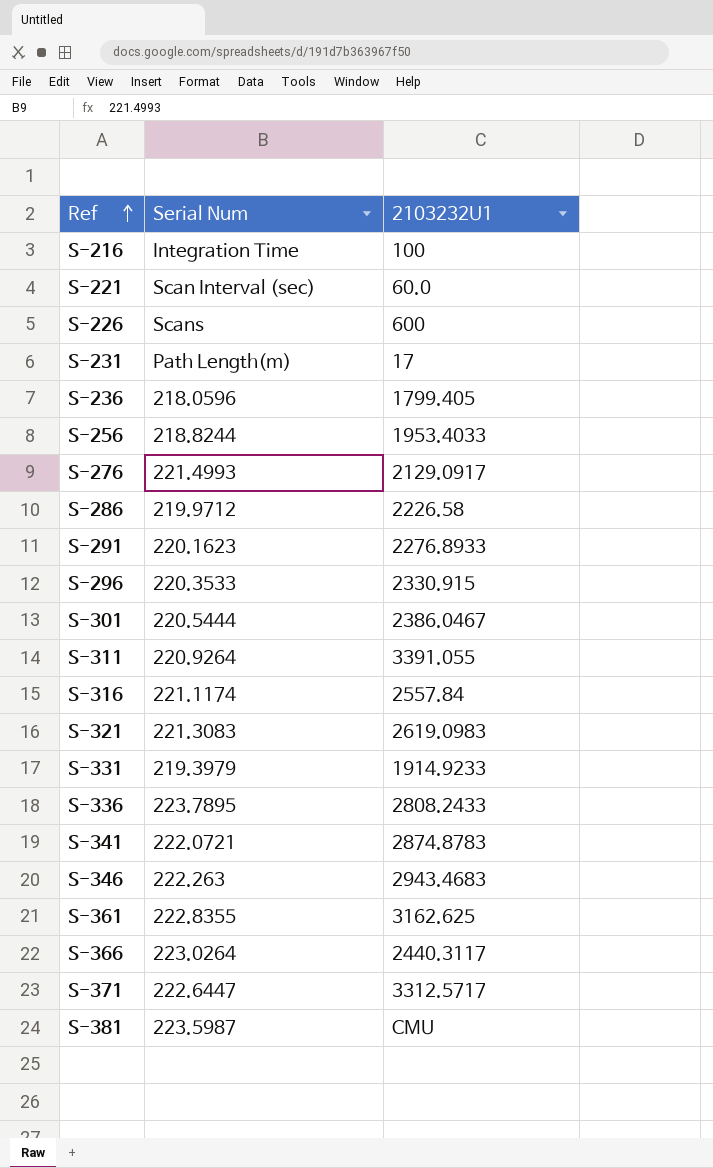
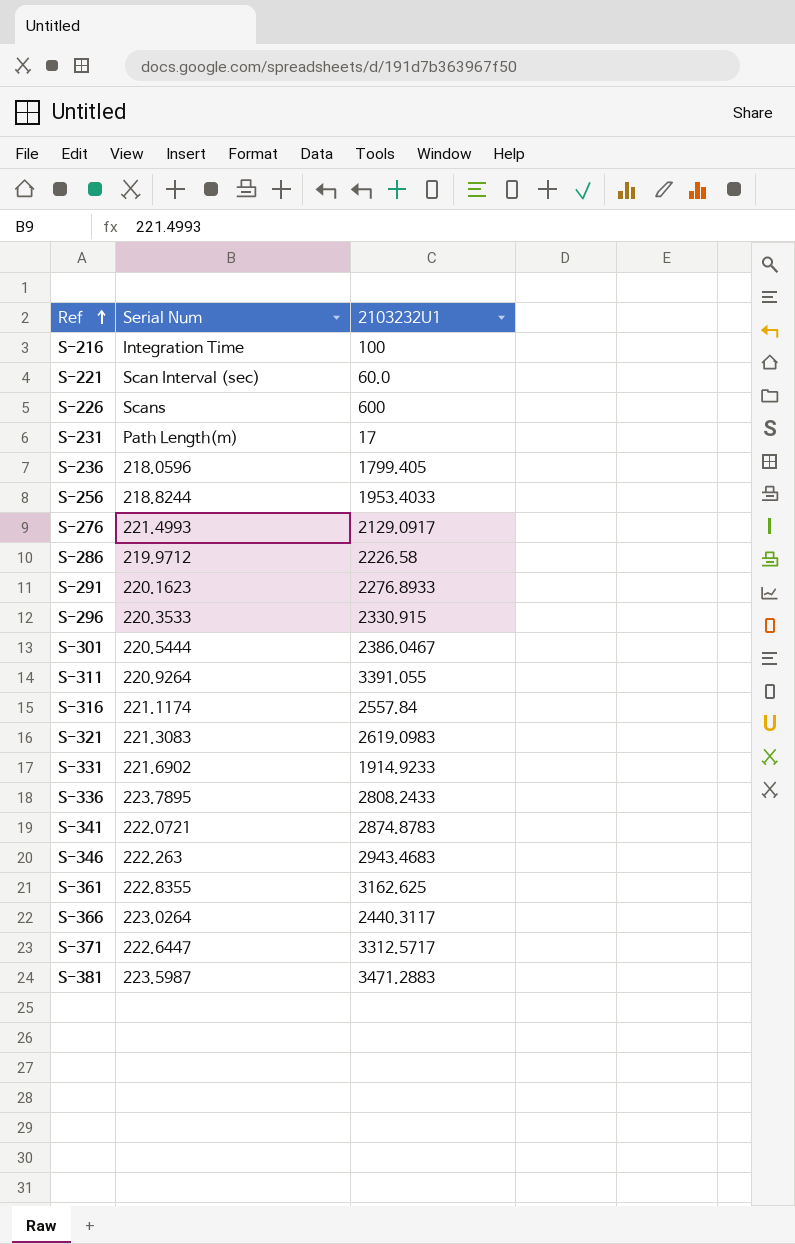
S-331 | Serial Num: 219.3979 -> 221.6902
S-381 | 2103232U1: CMU -> 3471.2883

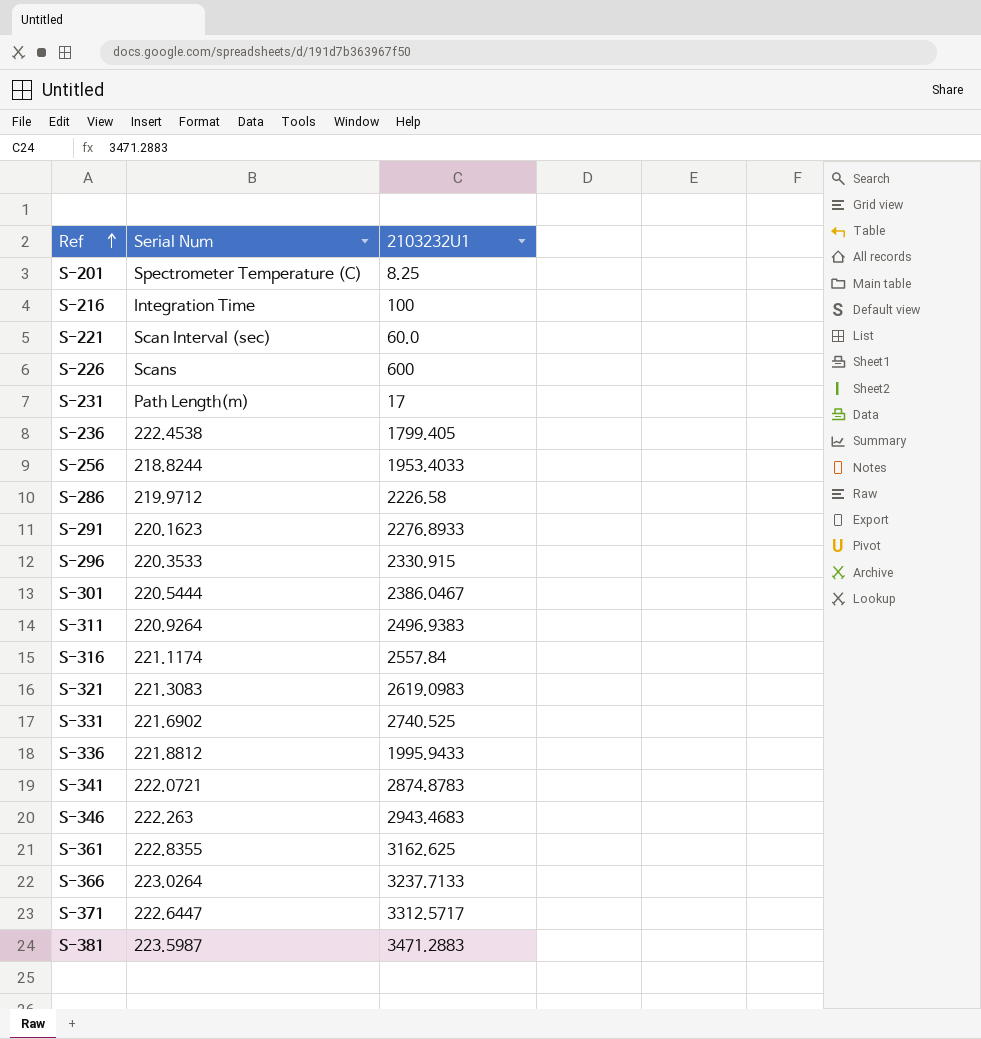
row S-276: 221.4993 | 2129.0917 -> none
row S-201: none -> Spectrometer Temperature (C) | 8.25
S-236 | Serial Num: 218.0596 -> 222.4538
S-311 | 2103232U1: 3391.055 -> 2496.9383
S-331 | 2103232U1: 1914.9233 -> 2740.525
S-336 | Serial Num: 223.7895 -> 221.8812
S-336 | 2103232U1: 2808.2433 -> 1995.9433
S-366 | 2103232U1: 2440.3117 -> 3237.7133

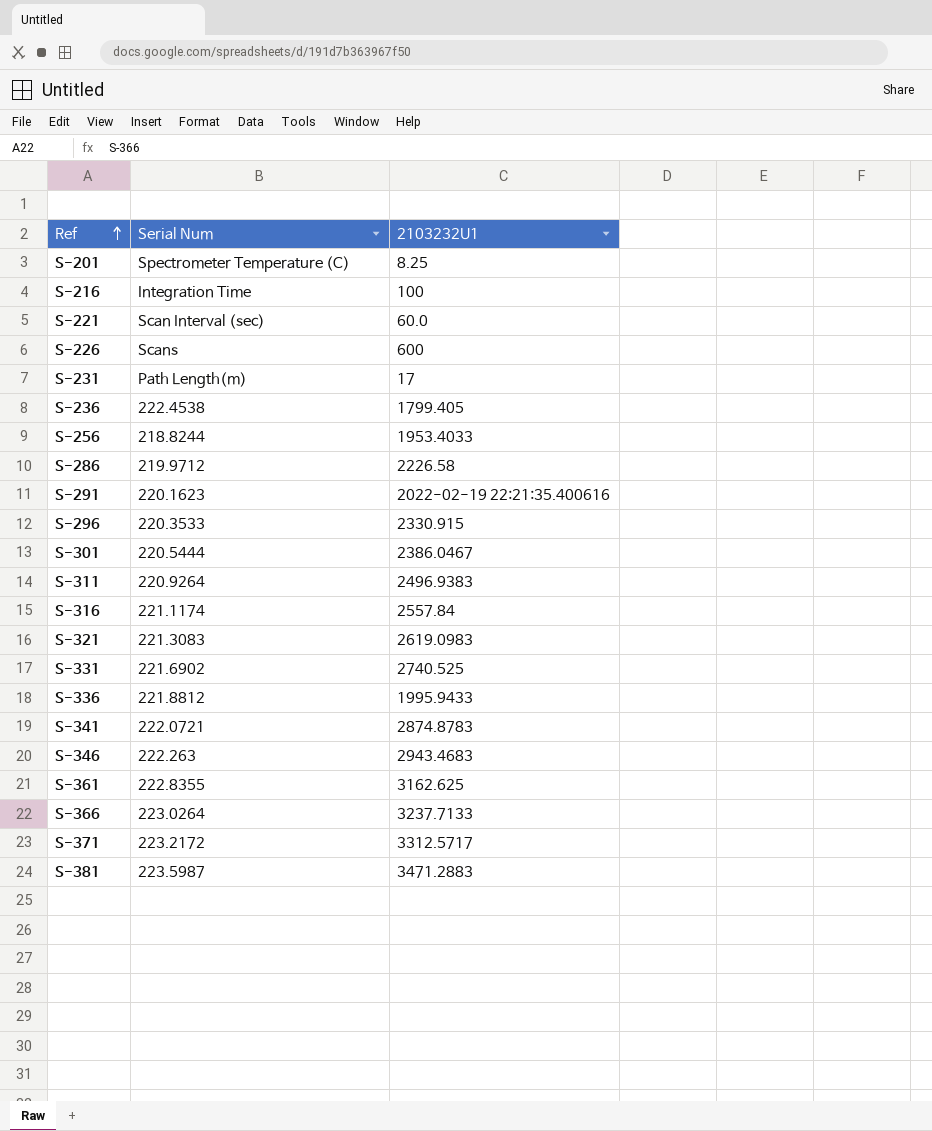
S-291 | 2103232U1: 2276.8933 -> 2022-02-19 22:21:35.400616
S-371 | Serial Num: 222.6447 -> 223.2172

